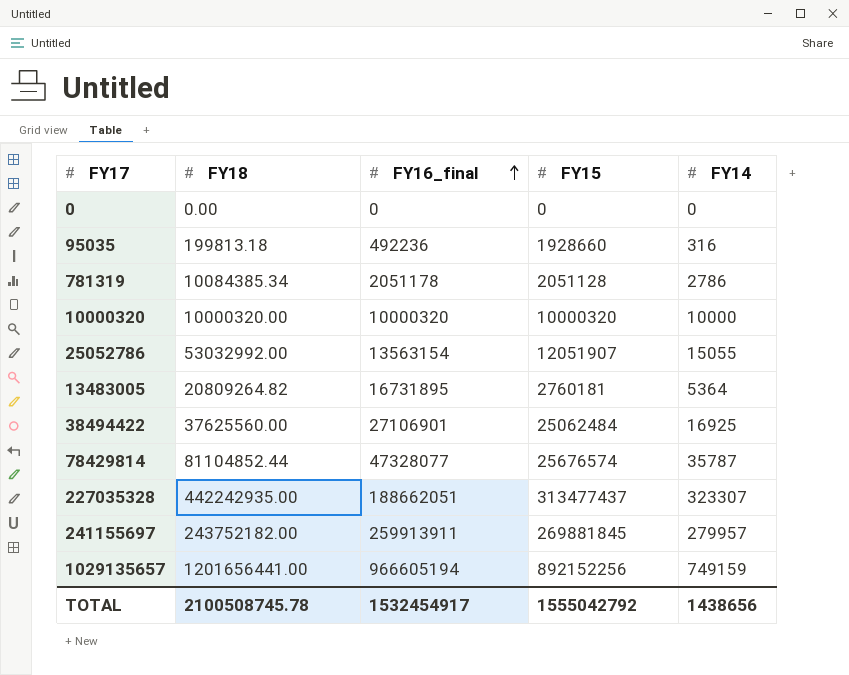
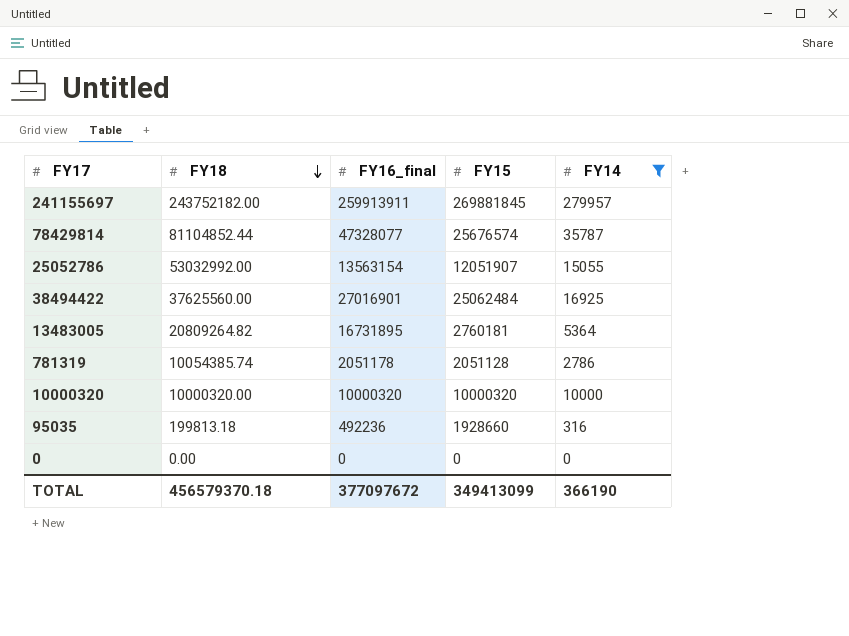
filter: none -> FY14 <= 279957
row order: FY16_final ascending -> FY18 descending
38494422 | FY16_final: 27106901 -> 27016901
781319 | FY18: 10084385.34 -> 10054385.74
TOTAL | FY18: 2100508745.78 -> 456579370.18
TOTAL | FY16_final: 1532454917 -> 377097672
TOTAL | FY15: 1555042792 -> 349413099
TOTAL | FY14: 1438656 -> 366190

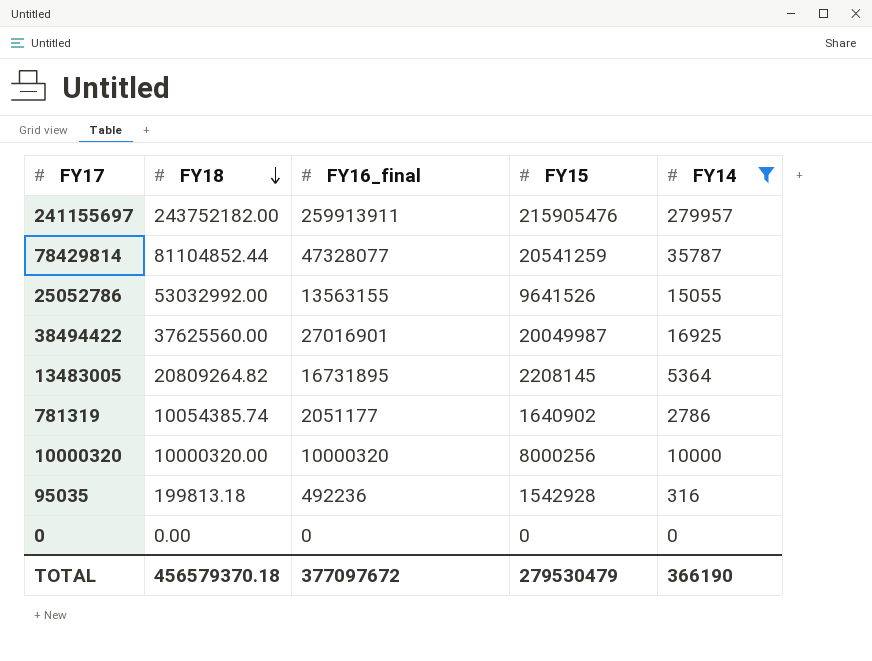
241155697 | FY15: 269881845 -> 215905476
78429814 | FY15: 25676574 -> 20541259
25052786 | FY16_final: 13563154 -> 13563155
25052786 | FY15: 12051907 -> 9641526
38494422 | FY15: 25062484 -> 20049987
13483005 | FY15: 2760181 -> 2208145
781319 | FY16_final: 2051178 -> 2051177
781319 | FY15: 2051128 -> 1640902
10000320 | FY15: 10000320 -> 8000256
95035 | FY15: 1928660 -> 1542928
TOTAL | FY15: 349413099 -> 279530479

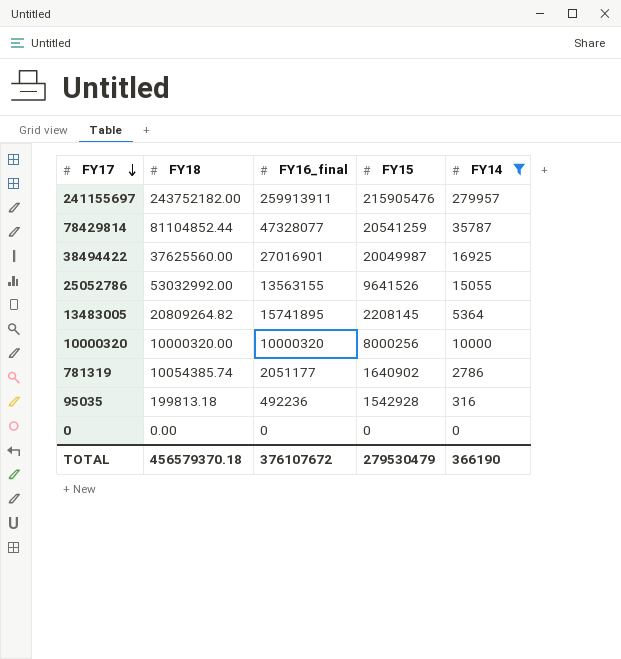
row order: FY18 descending -> FY17 descending
13483005 | FY16_final: 16731895 -> 15741895
TOTAL | FY16_final: 377097672 -> 376107672

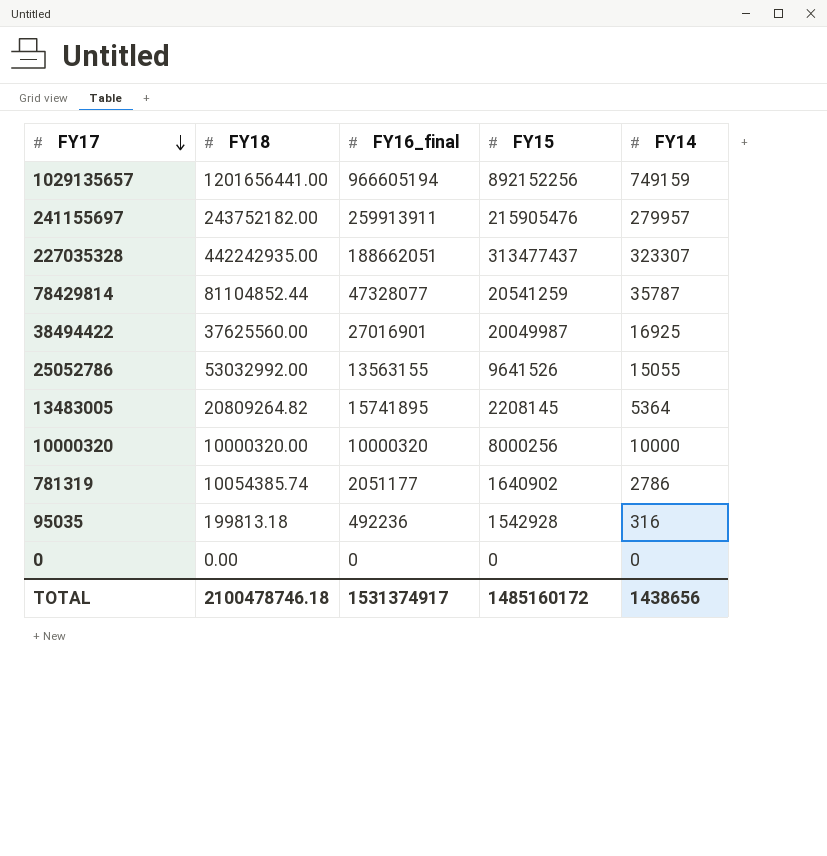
filter: FY14 <= 279957 -> none
TOTAL | FY18: 456579370.18 -> 2100478746.18
TOTAL | FY16_final: 376107672 -> 1531374917
TOTAL | FY15: 279530479 -> 1485160172
TOTAL | FY14: 366190 -> 1438656

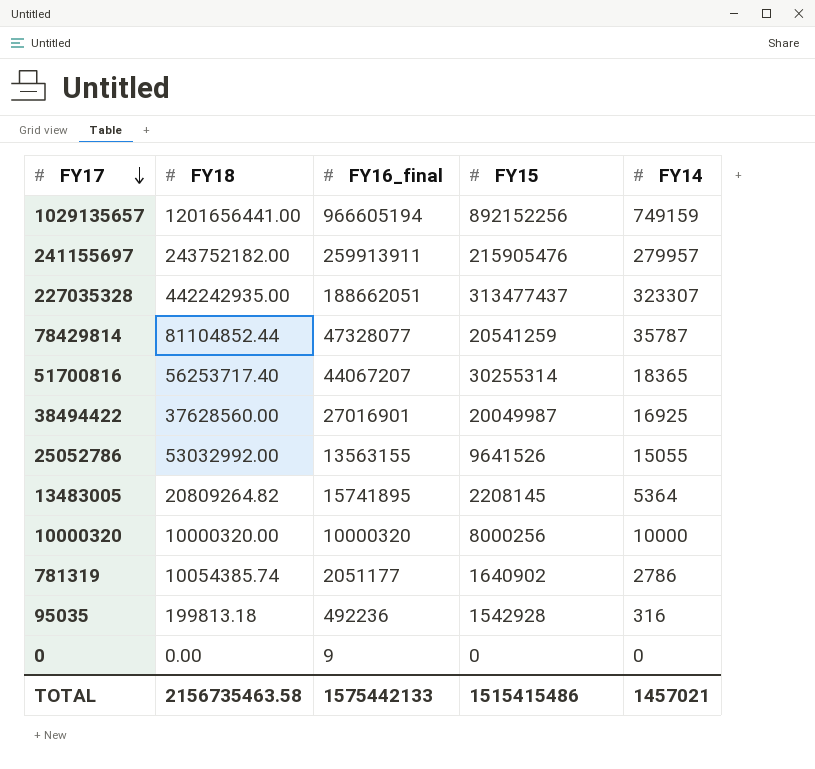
row 51700816: none -> 56253717.40 | 44067207 | 30255314 | 18365
38494422 | FY18: 37625560.00 -> 37628560.00
0 | FY16_final: 0 -> 9
TOTAL | FY18: 2100478746.18 -> 2156735463.58
TOTAL | FY16_final: 1531374917 -> 1575442133
TOTAL | FY15: 1485160172 -> 1515415486
TOTAL | FY14: 1438656 -> 1457021

